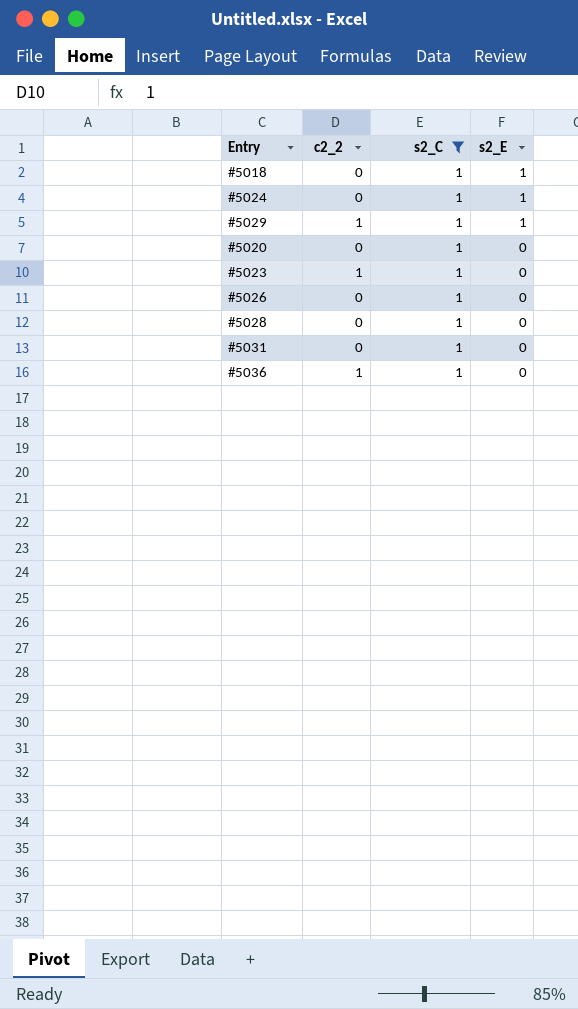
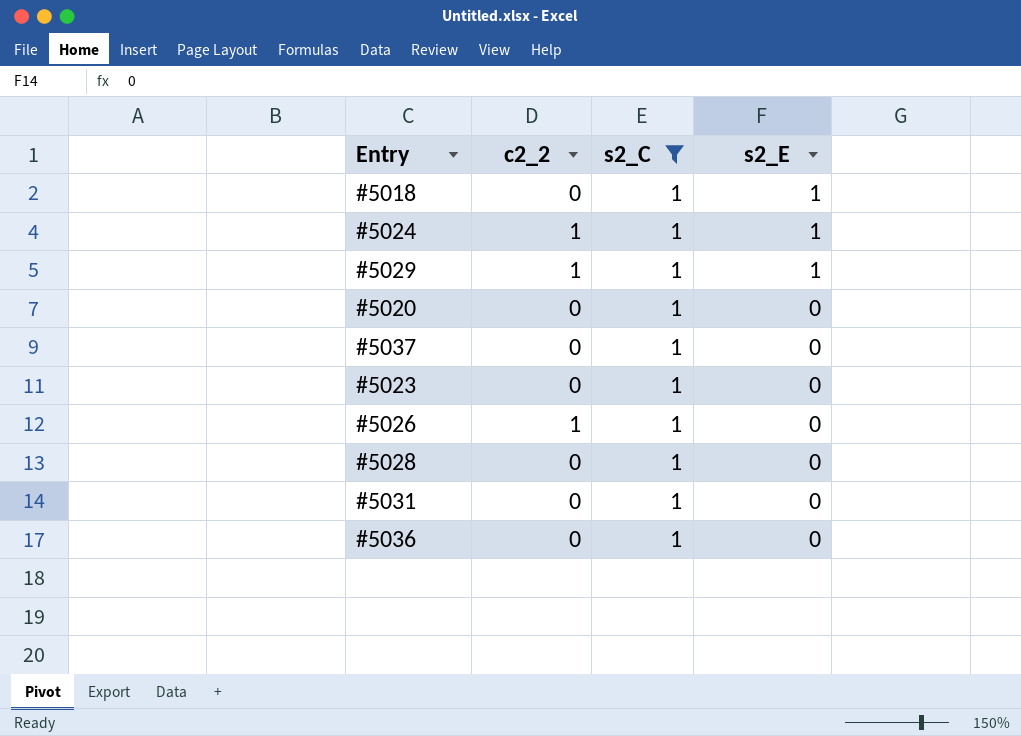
#5024 | c2_2: 0 -> 1
row #5037: none -> 0 | 1 | 0
#5023 | c2_2: 1 -> 0
#5026 | c2_2: 0 -> 1
#5036 | c2_2: 1 -> 0

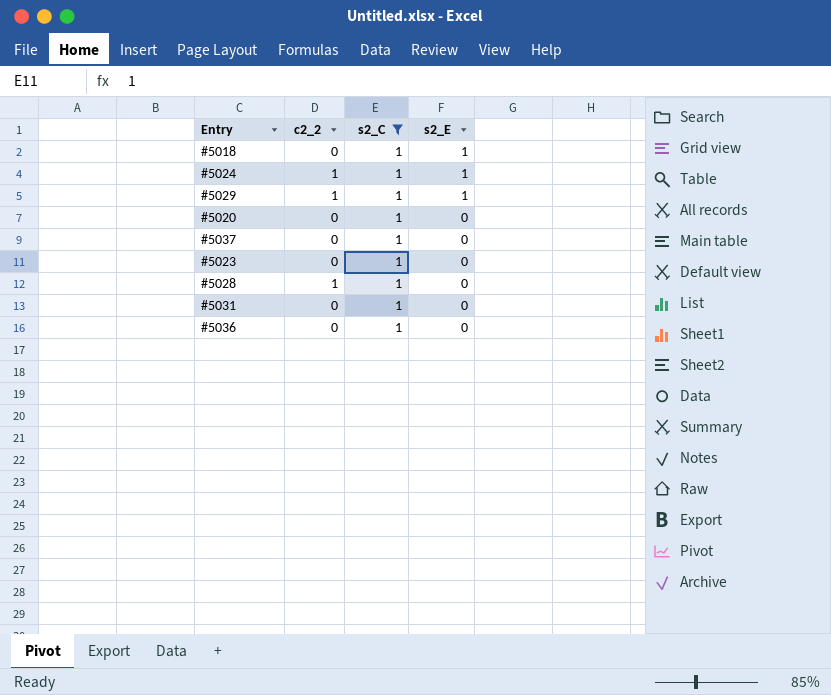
row #5026: 1 | 1 | 0 -> none
#5028 | c2_2: 0 -> 1

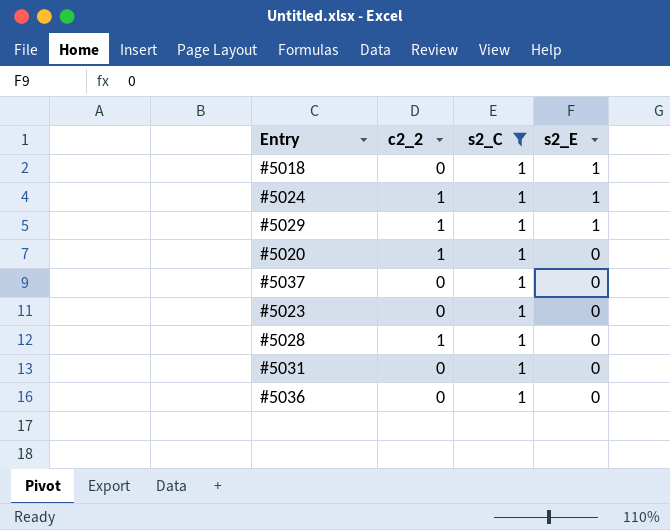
#5020 | c2_2: 0 -> 1

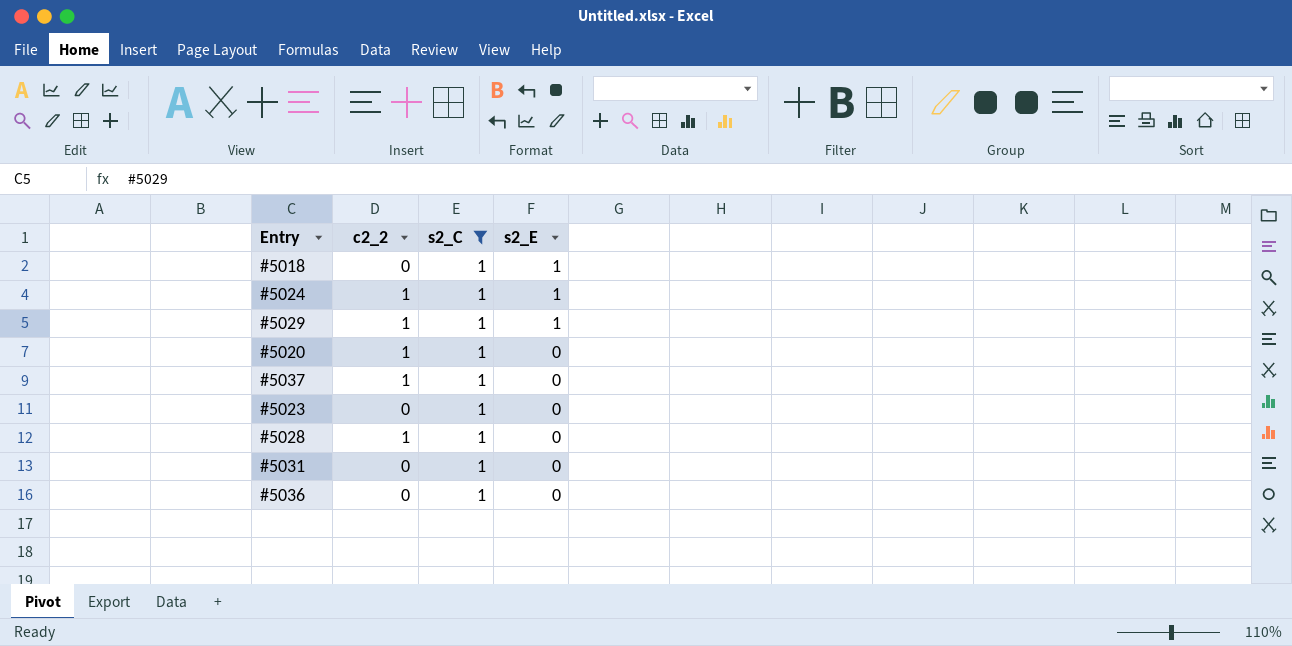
#5037 | c2_2: 0 -> 1

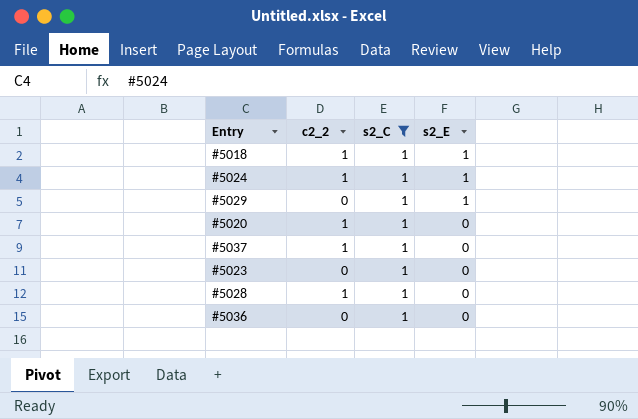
row #5031: 0 | 1 | 0 -> none
#5018 | c2_2: 0 -> 1
#5029 | c2_2: 1 -> 0

